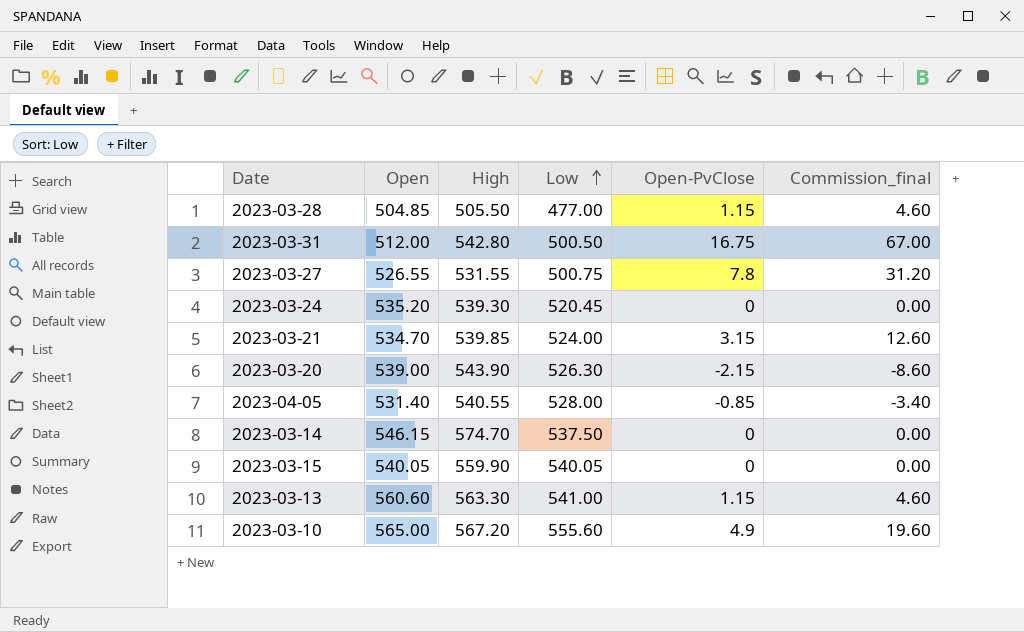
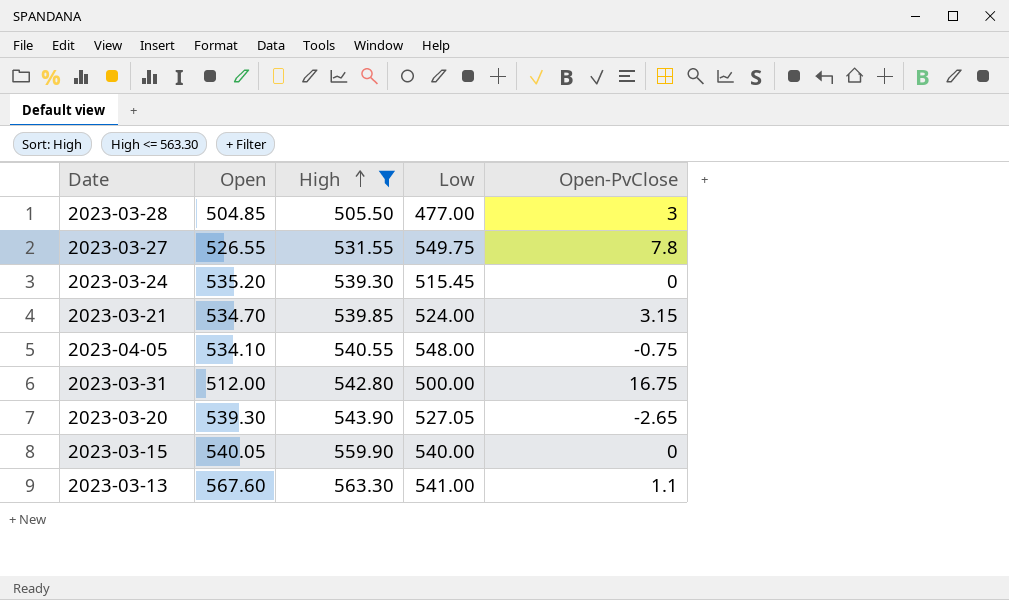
filter: none -> High <= 563.30
row order: Low ascending -> High ascending
column Commission_final | formula: [Open-PvClose] * 4 -> none
2023-03-28 | Open-PvClose: 1.15 -> 3
2023-03-27 | Low: 500.75 -> 549.75
2023-03-24 | Low: 520.45 -> 515.45
2023-04-05 | Open: 531.40 -> 534.10
2023-04-05 | Low: 528.00 -> 548.00
2023-04-05 | Open-PvClose: -0.85 -> -0.75
2023-03-31 | Low: 500.50 -> 500.00
2023-03-20 | Open: 539.00 -> 539.30
2023-03-20 | Low: 526.30 -> 527.05
2023-03-20 | Open-PvClose: -2.15 -> -2.65
2023-03-15 | Low: 540.05 -> 540.00
2023-03-13 | Open: 560.60 -> 567.60
2023-03-13 | Open-PvClose: 1.15 -> 1.1

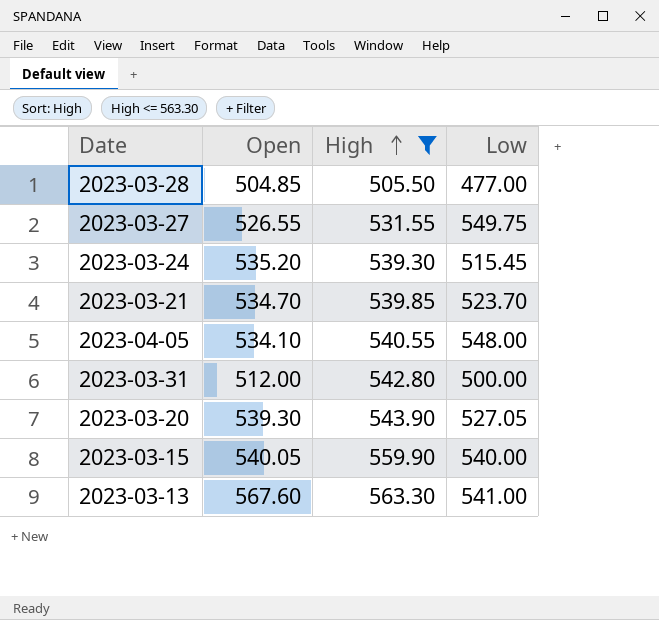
column Open-PvClose | position: 5 -> none
2023-03-21 | Low: 524.00 -> 523.70

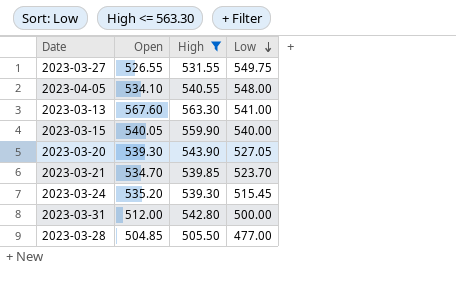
row order: High ascending -> Low descending

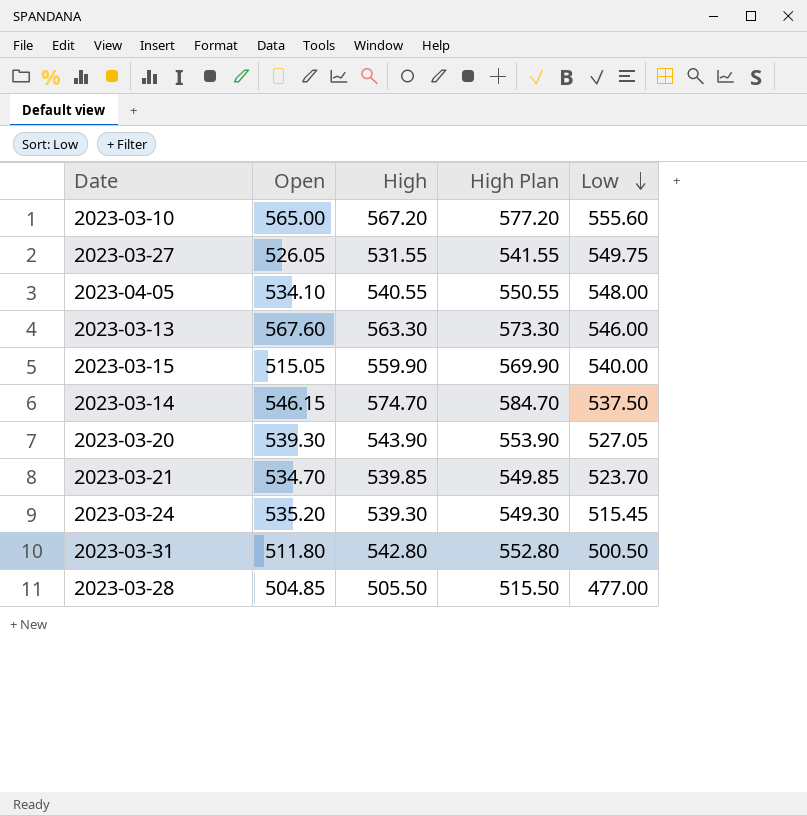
filter: High <= 563.30 -> none
column High Plan | formula: none -> [High] + 10
2023-03-27 | Open: 526.55 -> 526.05
2023-03-13 | Low: 541.00 -> 546.00
2023-03-15 | Open: 540.05 -> 515.05
2023-03-31 | Open: 512.00 -> 511.80
2023-03-31 | Low: 500.00 -> 500.50

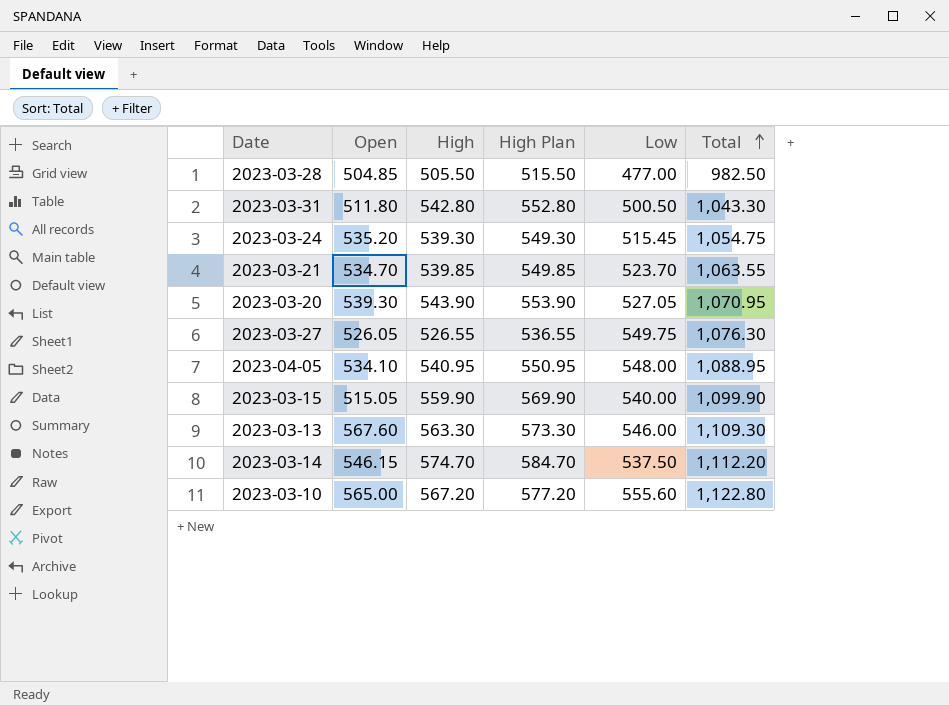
row order: Low descending -> Total ascending
column Total | formula: none -> [High] + [Low]
2023-03-27 | High: 531.55 -> 526.55
2023-03-27 | High Plan: 541.55 -> 536.55
2023-04-05 | High: 540.55 -> 540.95
2023-04-05 | High Plan: 550.55 -> 550.95

